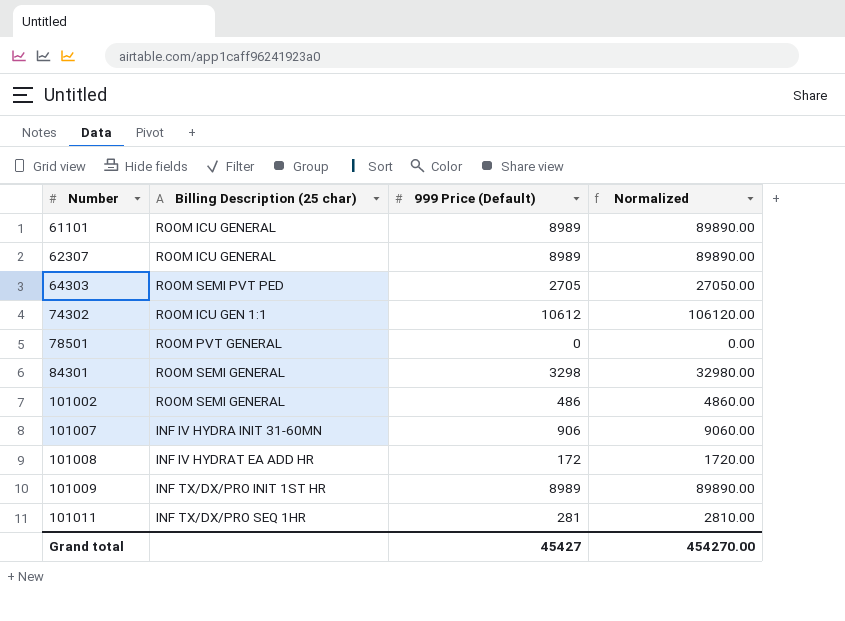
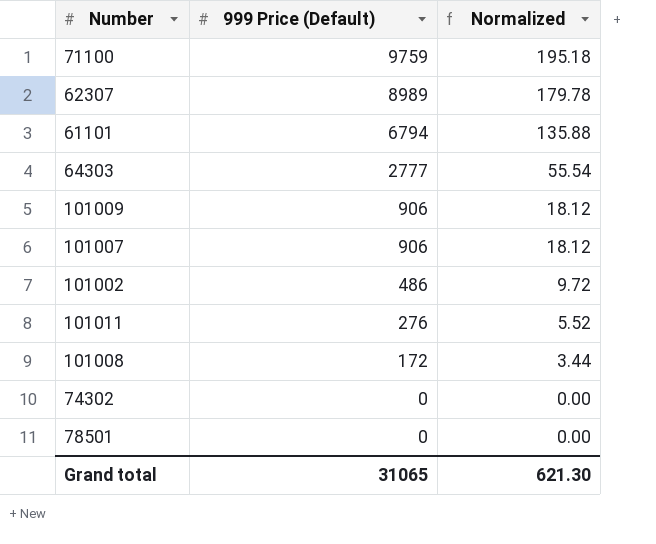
row order: Number ascending -> 999 Price (Default) descending
column Billing Description (25 char) | position: 2 -> none
column Normalized | formula: [999 Price (Default)] * 10 -> [999 Price (Default)] * 0.02
row 84301: ROOM SEMI GENERAL | 3298 | 32980.00 -> none
row 71100: none -> 9759 | 195.18
61101 | 999 Price (Default): 8989 -> 6794
64303 | 999 Price (Default): 2705 -> 2777
101009 | 999 Price (Default): 8989 -> 906
101011 | 999 Price (Default): 281 -> 276
74302 | 999 Price (Default): 10612 -> 0
Grand total | 999 Price (Default): 45427 -> 31065
Grand total | Normalized: 454270.00 -> 621.30

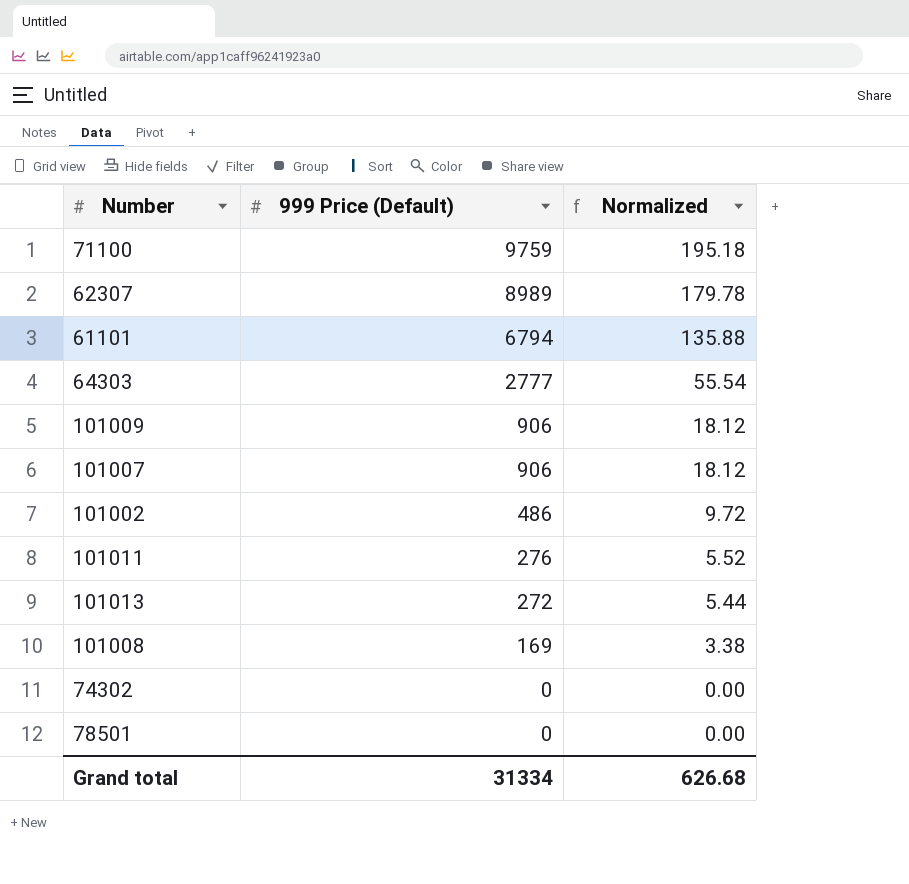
row 101013: none -> 272 | 5.44
101008 | 999 Price (Default): 172 -> 169
101008 | Normalized: 3.44 -> 3.38
Grand total | 999 Price (Default): 31065 -> 31334
Grand total | Normalized: 621.30 -> 626.68

